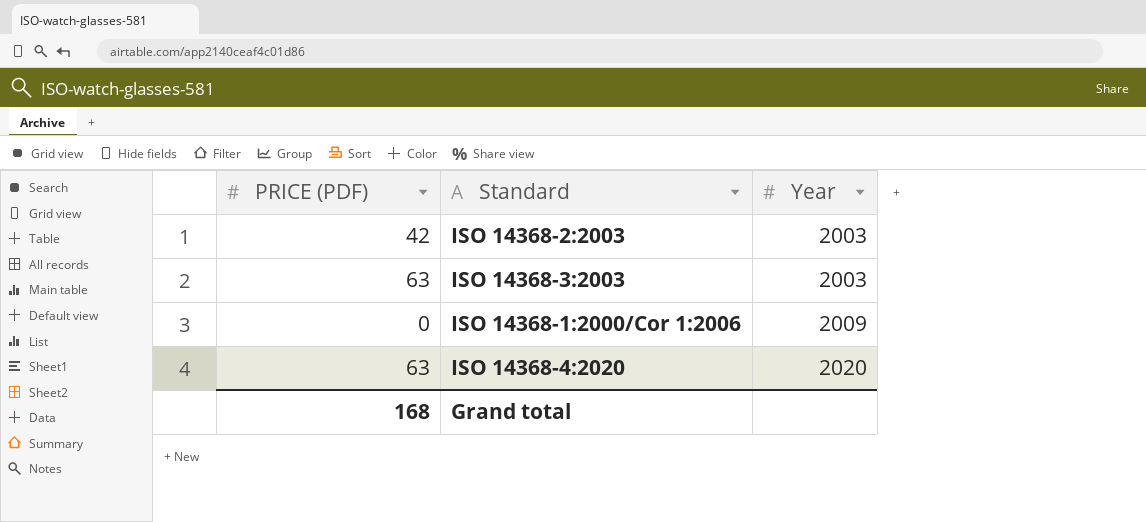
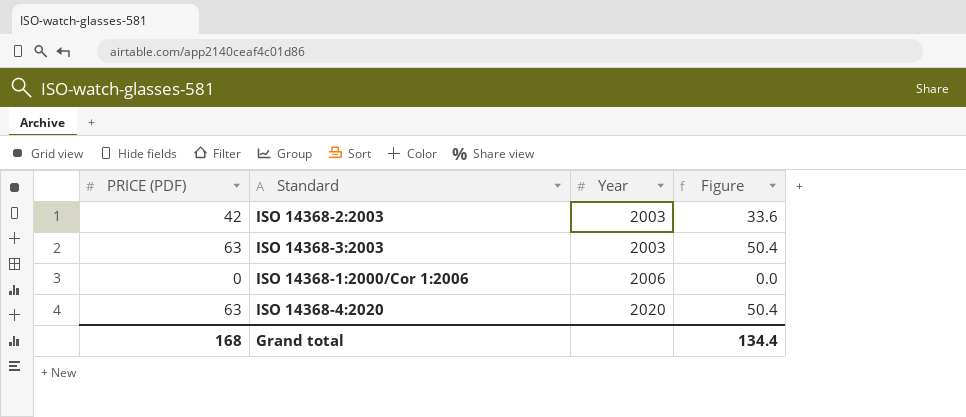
column Figure | formula: none -> [PRICE (PDF)] * 0.8
ISO 14368-1:2000/Cor 1:2006 | Year: 2009 -> 2006

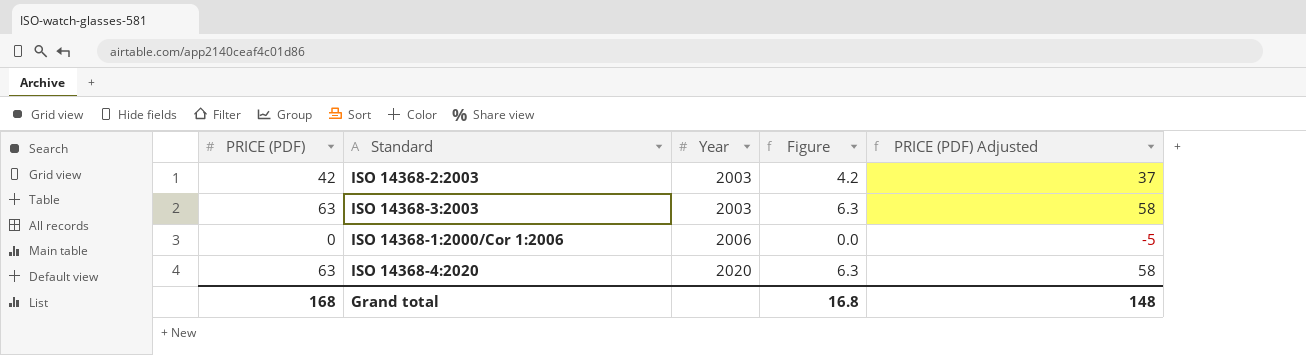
column Figure | formula: [PRICE (PDF)] * 0.8 -> [PRICE (PDF)] * 0.1
column PRICE (PDF) Adjusted | formula: none -> [PRICE (PDF)] - 5
Grand total | Figure: 134.4 -> 16.8

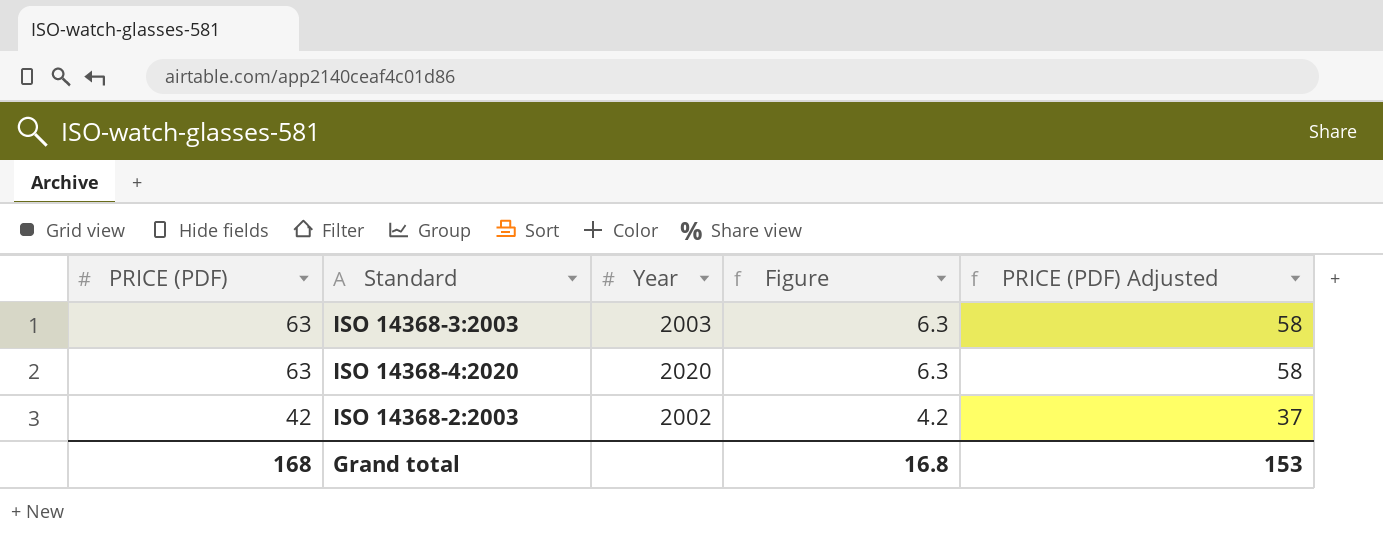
row order: Year ascending -> PRICE (PDF) descending
row ISO 14368-1:2000/Cor 1:2006: 0 | 2006 | 0.0 | -5 -> none
ISO 14368-2:2003 | Year: 2003 -> 2002
Grand total | PRICE (PDF) Adjusted: 148 -> 153

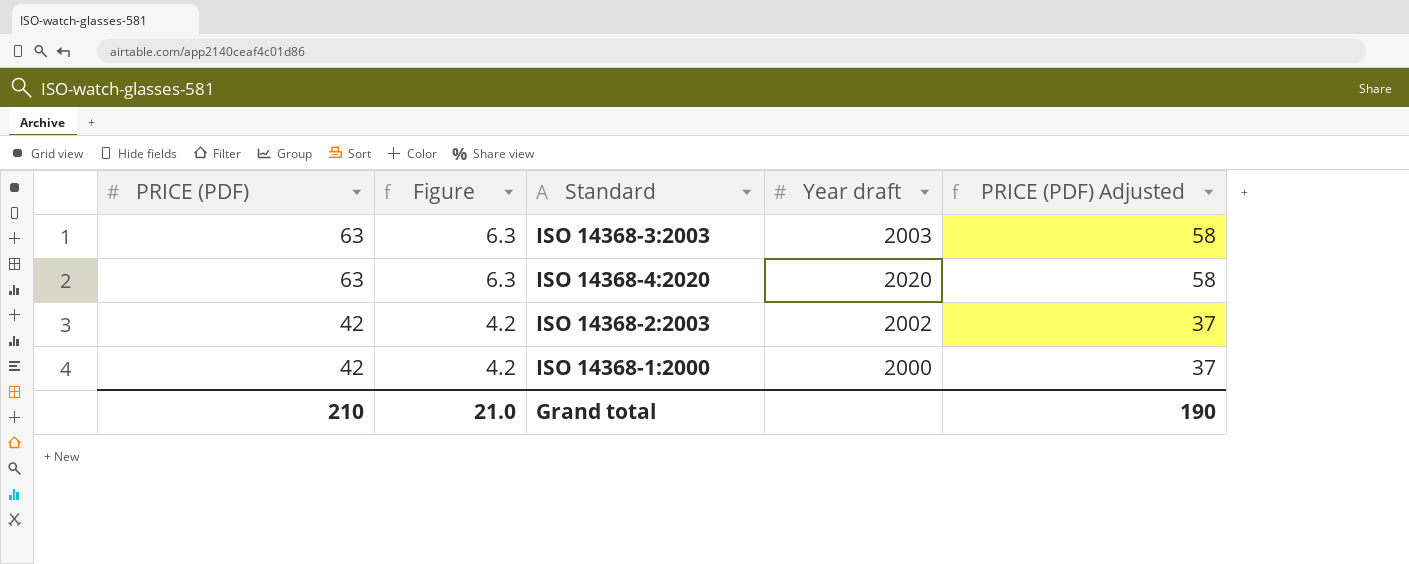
column Figure | position: 4 -> 2
column name: Year -> Year draft
row ISO 14368-1:2000: none -> 42 | 4.2 | 2000 | 37
Grand total | PRICE (PDF): 168 -> 210
Grand total | Figure: 16.8 -> 21.0
Grand total | PRICE (PDF) Adjusted: 153 -> 190

